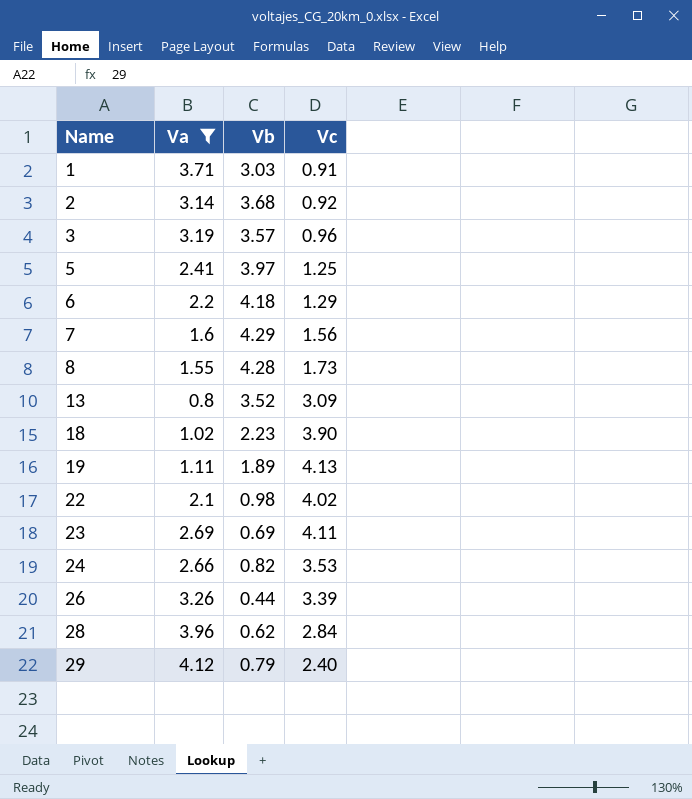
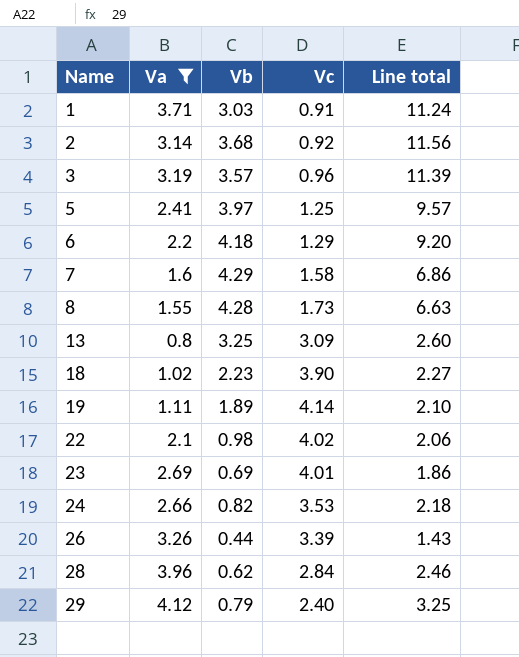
column Line total | formula: none -> [Va] * [Vb]
7 | Vc: 1.56 -> 1.58
13 | Vb: 3.52 -> 3.25
19 | Vc: 4.13 -> 4.14
23 | Vc: 4.11 -> 4.01

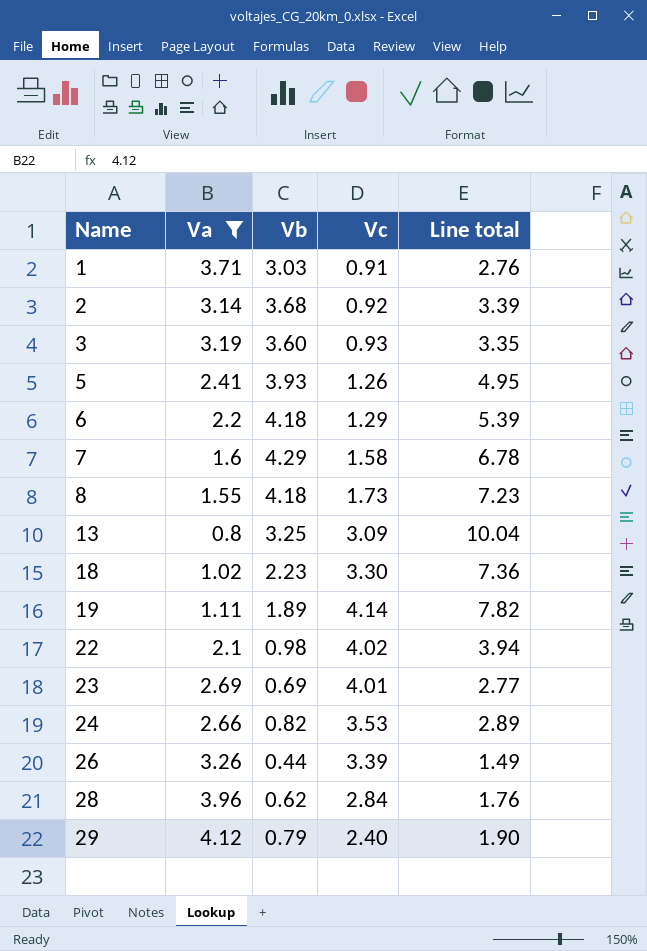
column Line total | formula: [Va] * [Vb] -> [Vb] * [Vc]
3 | Vb: 3.57 -> 3.60
3 | Vc: 0.96 -> 0.93
5 | Vb: 3.97 -> 3.93
5 | Vc: 1.25 -> 1.26
8 | Vb: 4.28 -> 4.18
18 | Vc: 3.90 -> 3.30

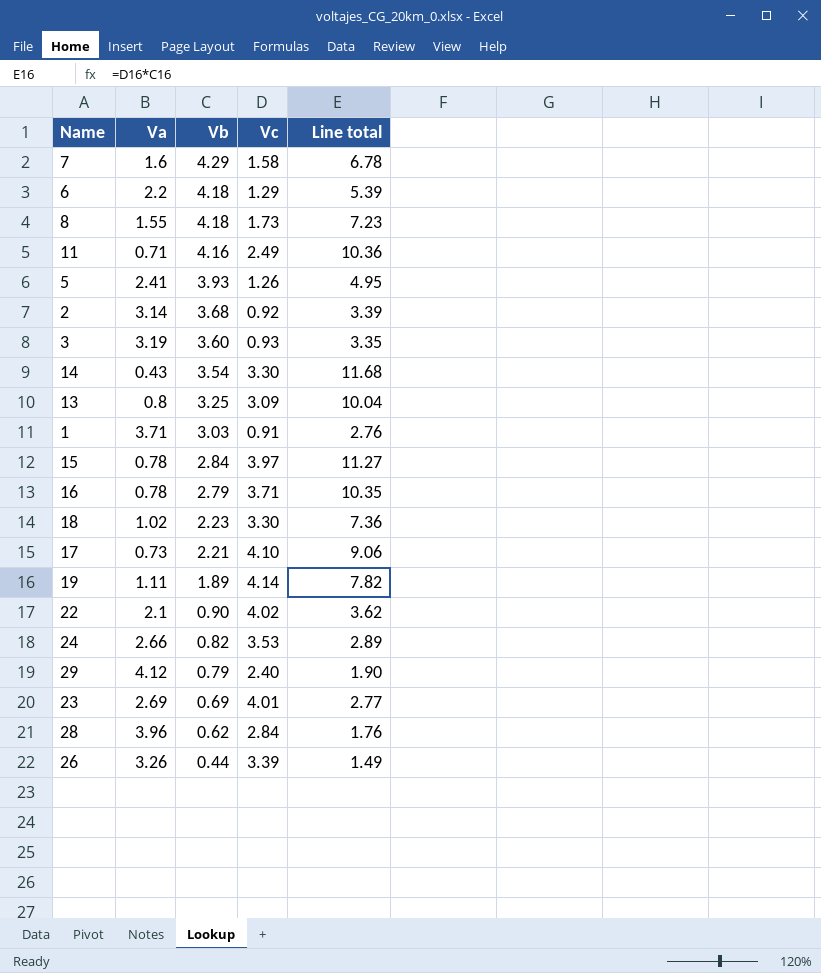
filter: Va >= 0.8 -> none
row order: Name ascending -> Vb descending
22 | Vb: 0.98 -> 0.90
22 | Line total: 3.94 -> 3.62

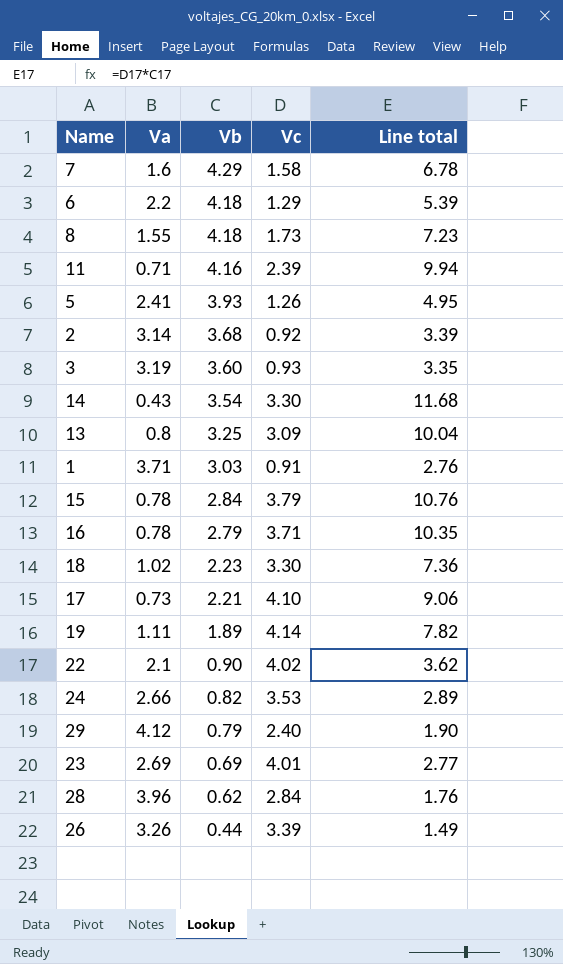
11 | Vc: 2.49 -> 2.39
11 | Line total: 10.36 -> 9.94
15 | Vc: 3.97 -> 3.79
15 | Line total: 11.27 -> 10.76

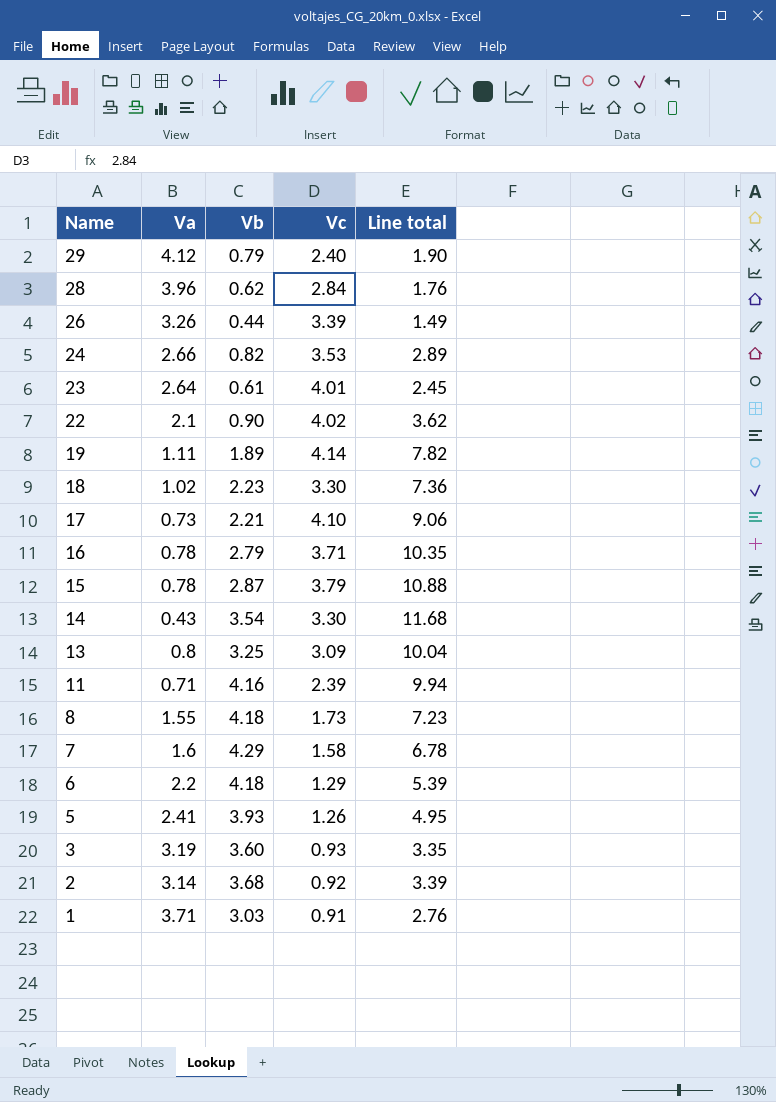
row order: Vb descending -> Name descending
23 | Va: 2.69 -> 2.64
23 | Vb: 0.69 -> 0.61
23 | Line total: 2.77 -> 2.45
15 | Vb: 2.84 -> 2.87
15 | Line total: 10.76 -> 10.88

